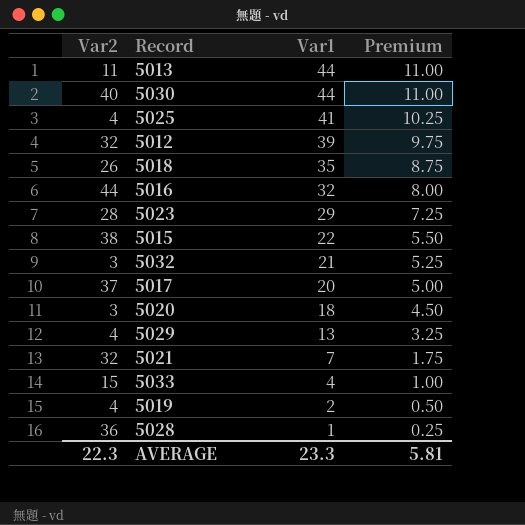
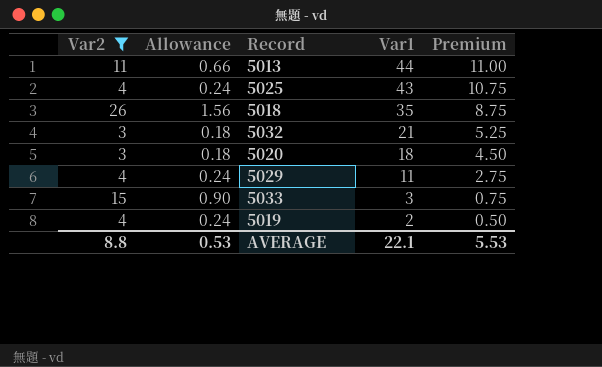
filter: none -> Var2 <= 26
column Allowance | formula: none -> [Var2] * 0.06
5025 | Var1: 41 -> 43
5025 | Premium: 10.25 -> 10.75
5029 | Var1: 13 -> 11
5029 | Premium: 3.25 -> 2.75
5033 | Var1: 4 -> 3
5033 | Premium: 1.00 -> 0.75
AVERAGE | Var2: 22.3 -> 8.8
AVERAGE | Var1: 23.3 -> 22.1
AVERAGE | Premium: 5.81 -> 5.53

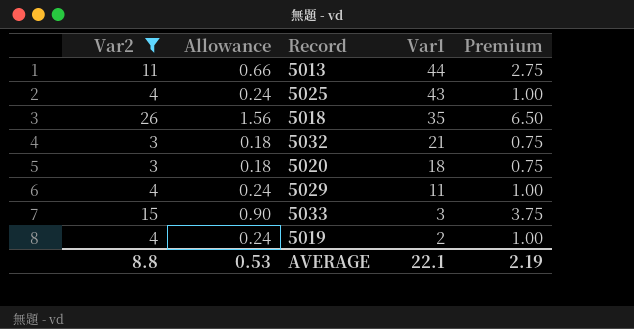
column Premium | formula: [Var1] * 0.25 -> [Var2] * 0.25
AVERAGE | Premium: 5.53 -> 2.19

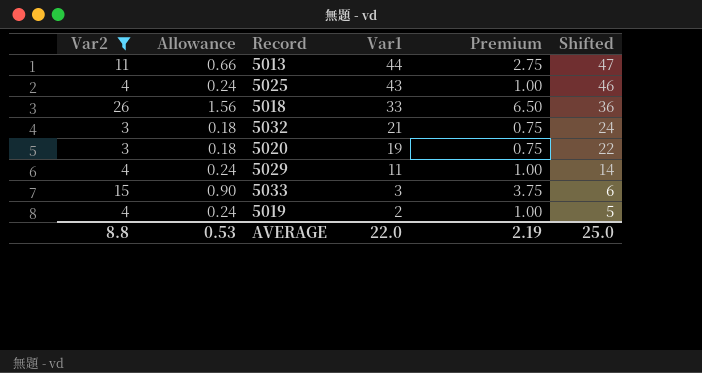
column Shifted | formula: none -> [Var1] + 3
5018 | Var1: 35 -> 33
5020 | Var1: 18 -> 19
AVERAGE | Var1: 22.1 -> 22.0

